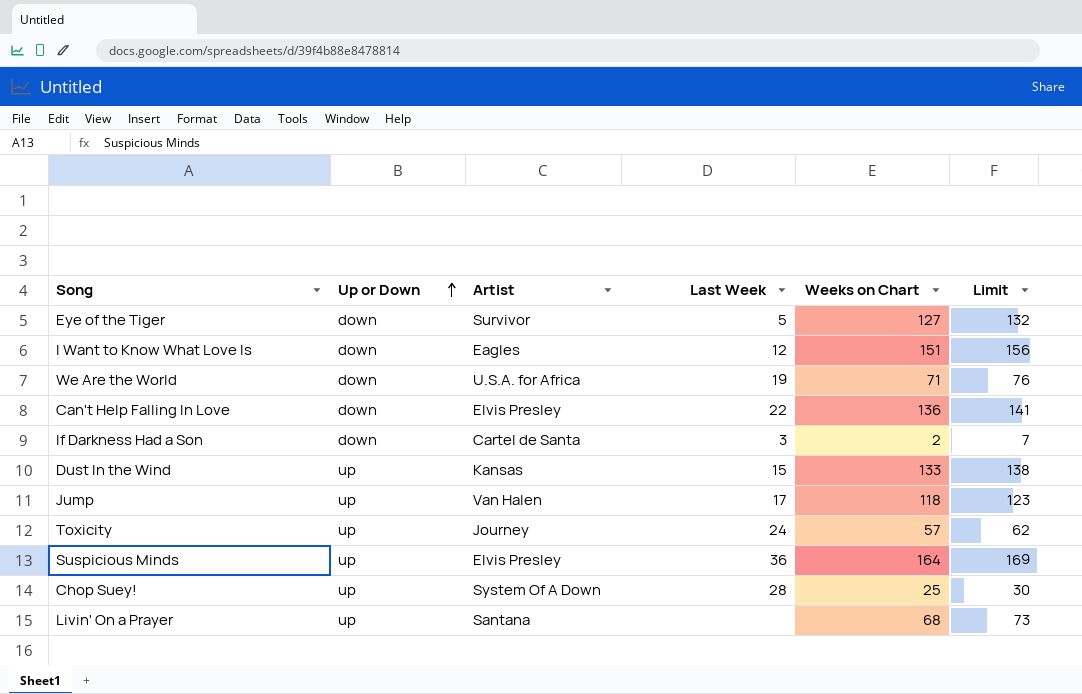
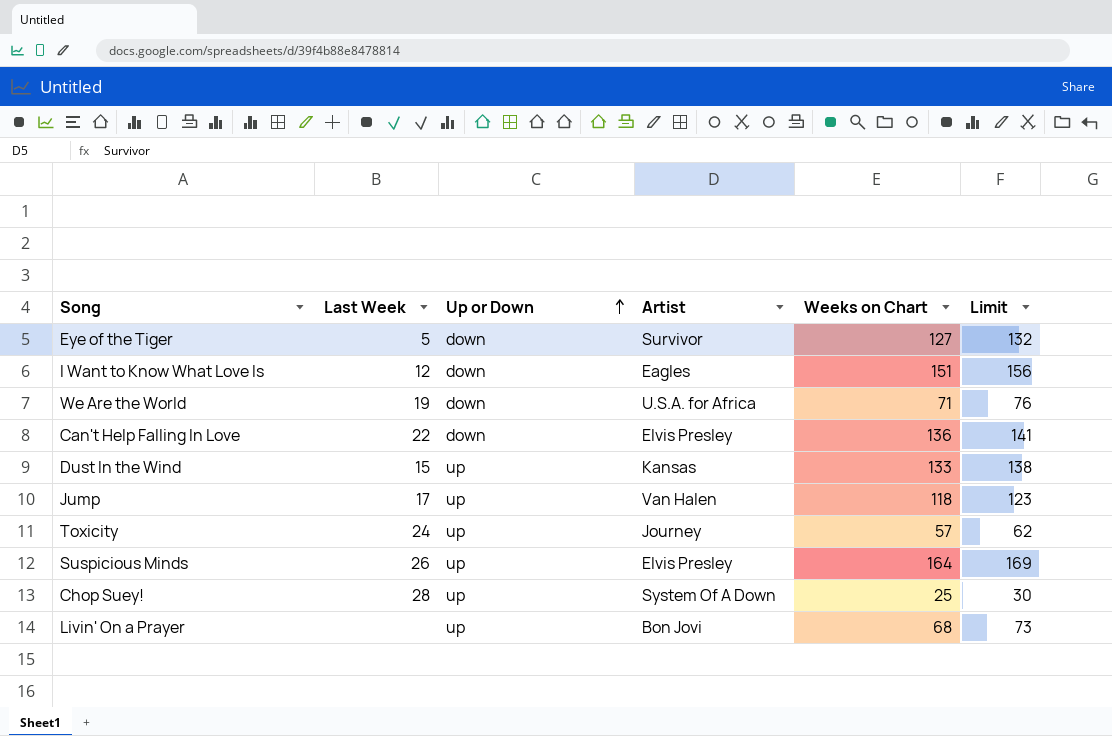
column Last Week | position: 4 -> 2
row If Darkness Had a Son: down | Cartel de Santa | 3 | 2 | 7 -> none
Suspicious Minds | Last Week: 36 -> 26
Livin' On a Prayer | Artist: Santana -> Bon Jovi

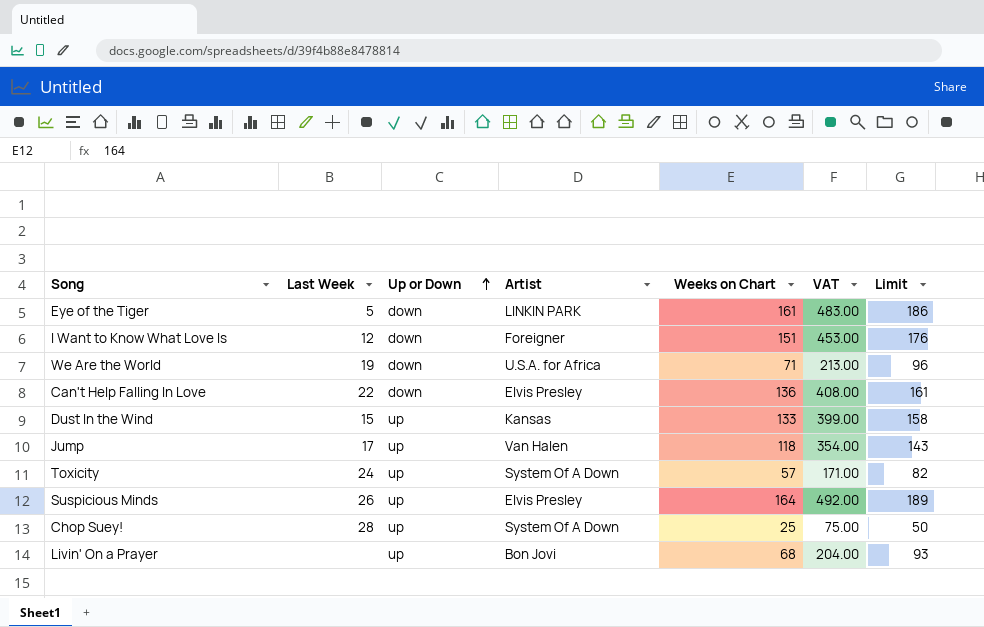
column VAT | formula: none -> [Weeks on Chart] * 3
column Limit | formula: [Weeks on Chart] + 5 -> [Weeks on Chart] + 25
Eye of the Tiger | Artist: Survivor -> LINKIN PARK
Eye of the Tiger | Weeks on Chart: 127 -> 161
I Want to Know What Love Is | Artist: Eagles -> Foreigner
Toxicity | Artist: Journey -> System Of A Down

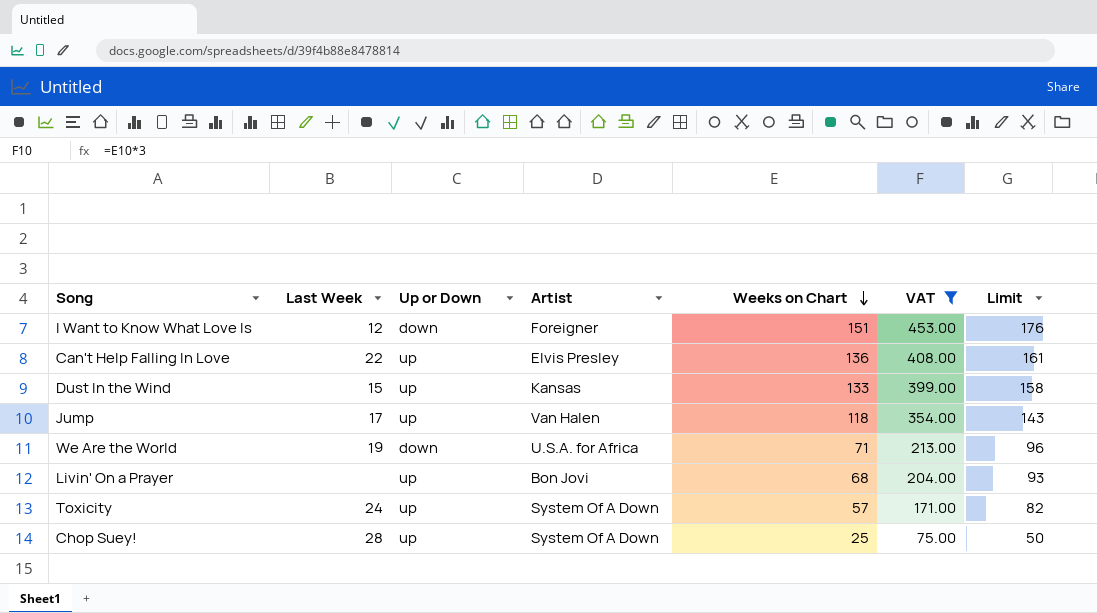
filter: none -> VAT <= 453.00
row order: Up or Down ascending -> Weeks on Chart descending
Can't Help Falling In Love | Up or Down: down -> up

